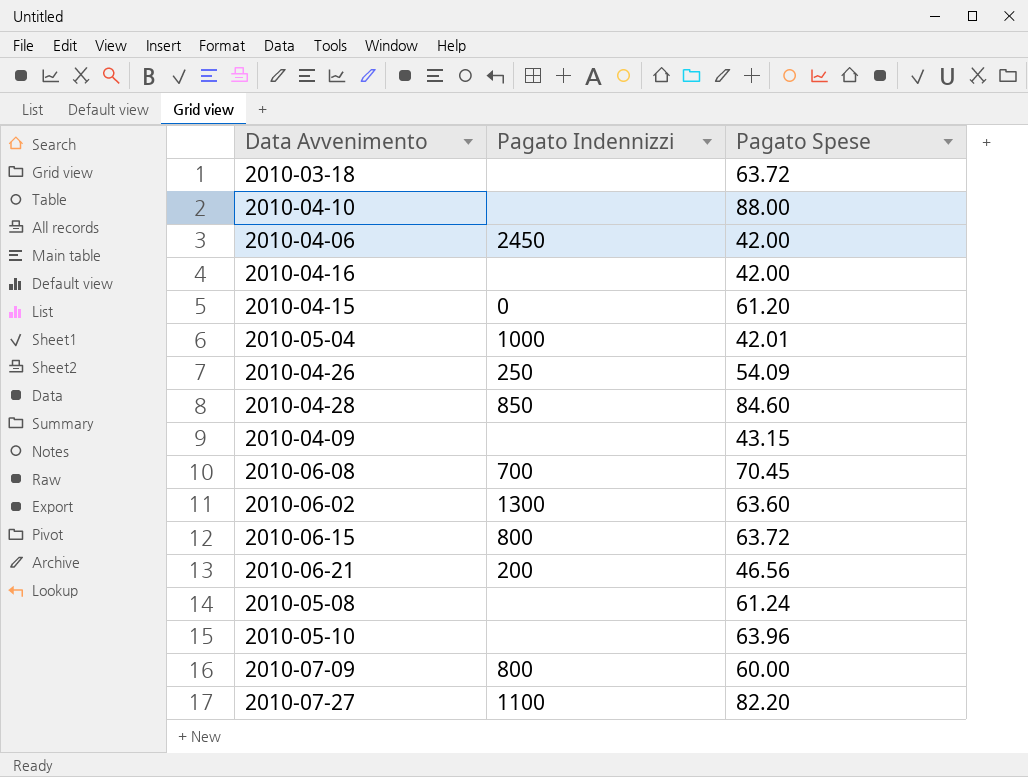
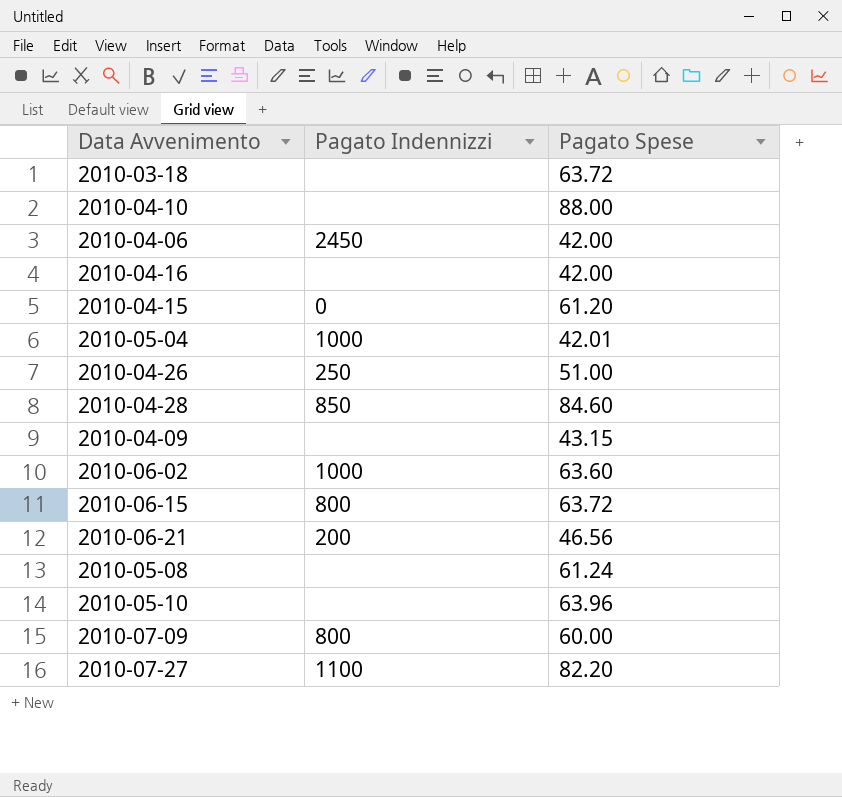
row 2010-06-08: 700 | 70.45 -> none
2010-04-26 | Pagato Spese: 54.09 -> 51.00
2010-06-02 | Pagato Indennizzi: 1300 -> 1000

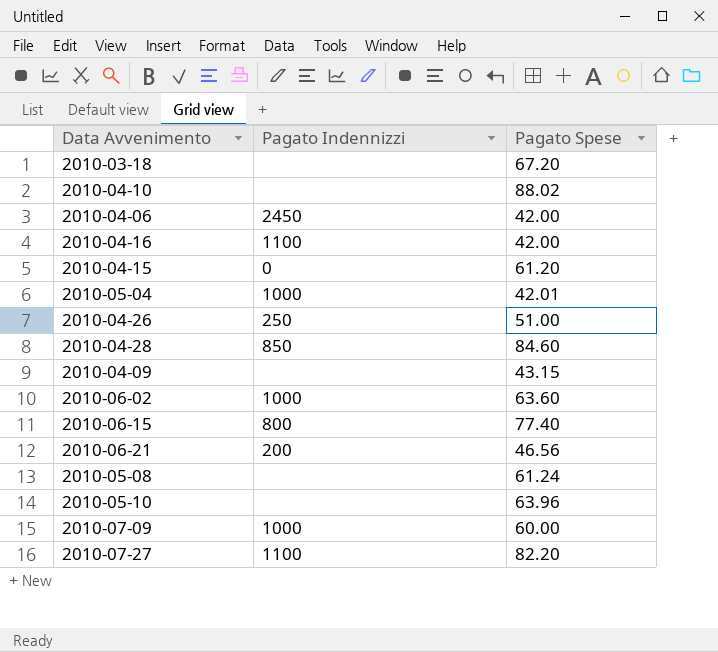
2010-03-18 | Pagato Spese: 63.72 -> 67.20
2010-04-10 | Pagato Spese: 88.00 -> 88.02
2010-04-16 | Pagato Indennizzi: none -> 1100
2010-06-15 | Pagato Spese: 63.72 -> 77.40
2010-07-09 | Pagato Indennizzi: 800 -> 1000

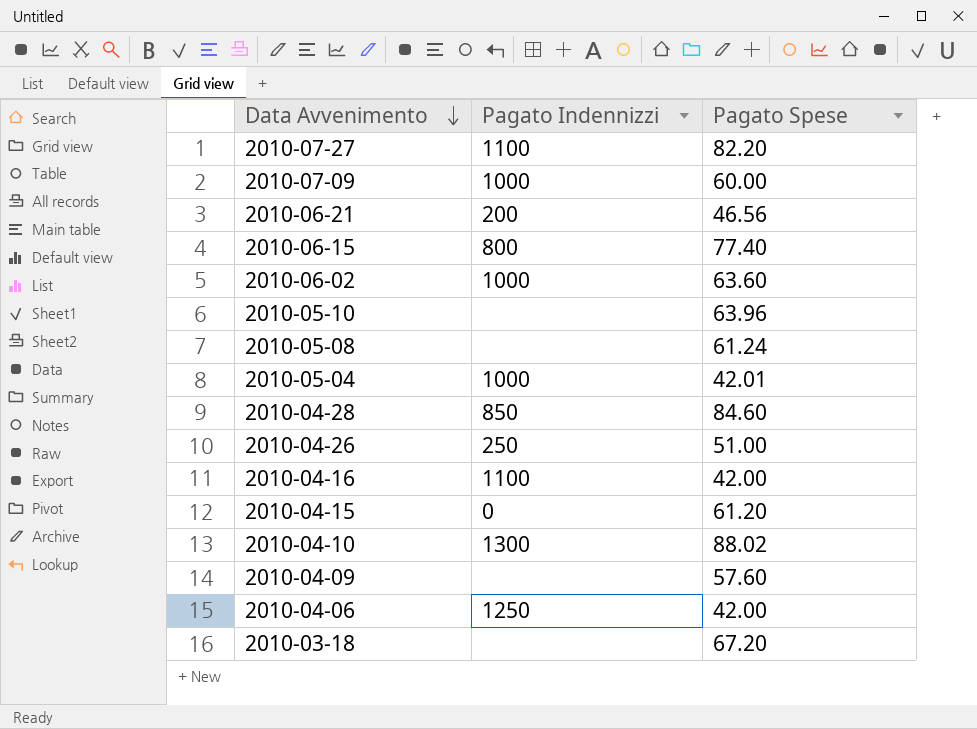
row order: none -> Data Avvenimento descending
2010-04-10 | Pagato Indennizzi: none -> 1300
2010-04-09 | Pagato Spese: 43.15 -> 57.60
2010-04-06 | Pagato Indennizzi: 2450 -> 1250

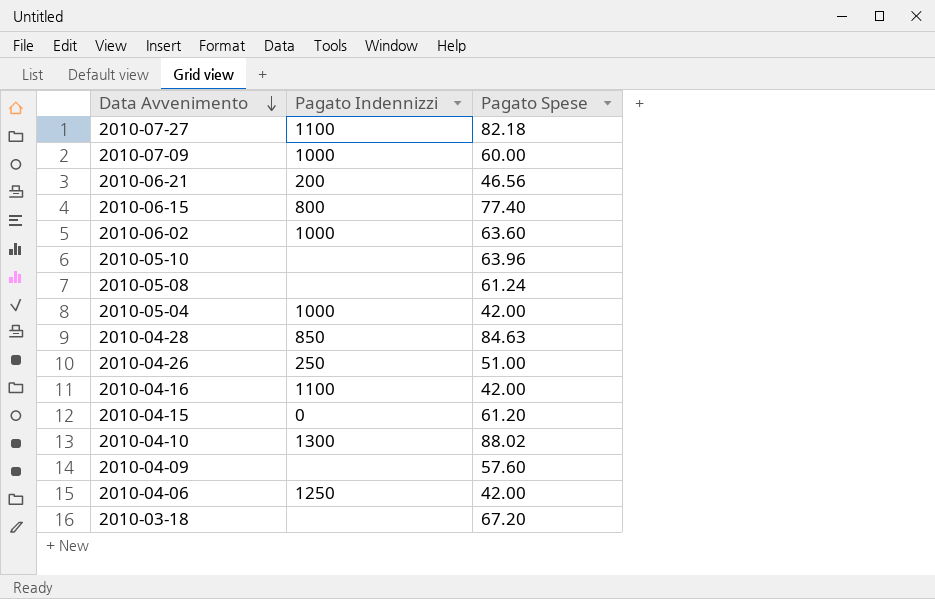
2010-07-27 | Pagato Spese: 82.20 -> 82.18
2010-05-04 | Pagato Spese: 42.01 -> 42.00
2010-04-28 | Pagato Spese: 84.60 -> 84.63

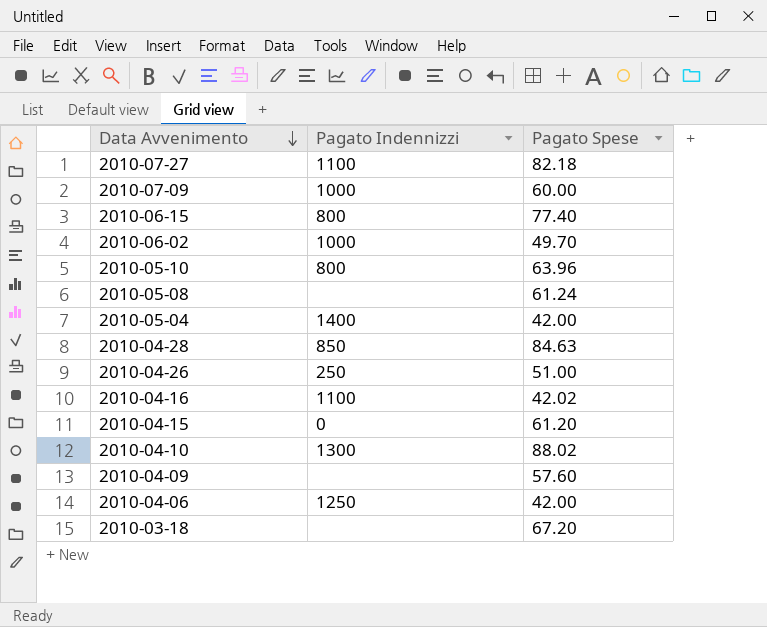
row 2010-06-21: 200 | 46.56 -> none
2010-06-02 | Pagato Spese: 63.60 -> 49.70
2010-05-10 | Pagato Indennizzi: none -> 800
2010-05-04 | Pagato Indennizzi: 1000 -> 1400
2010-04-16 | Pagato Spese: 42.00 -> 42.02

